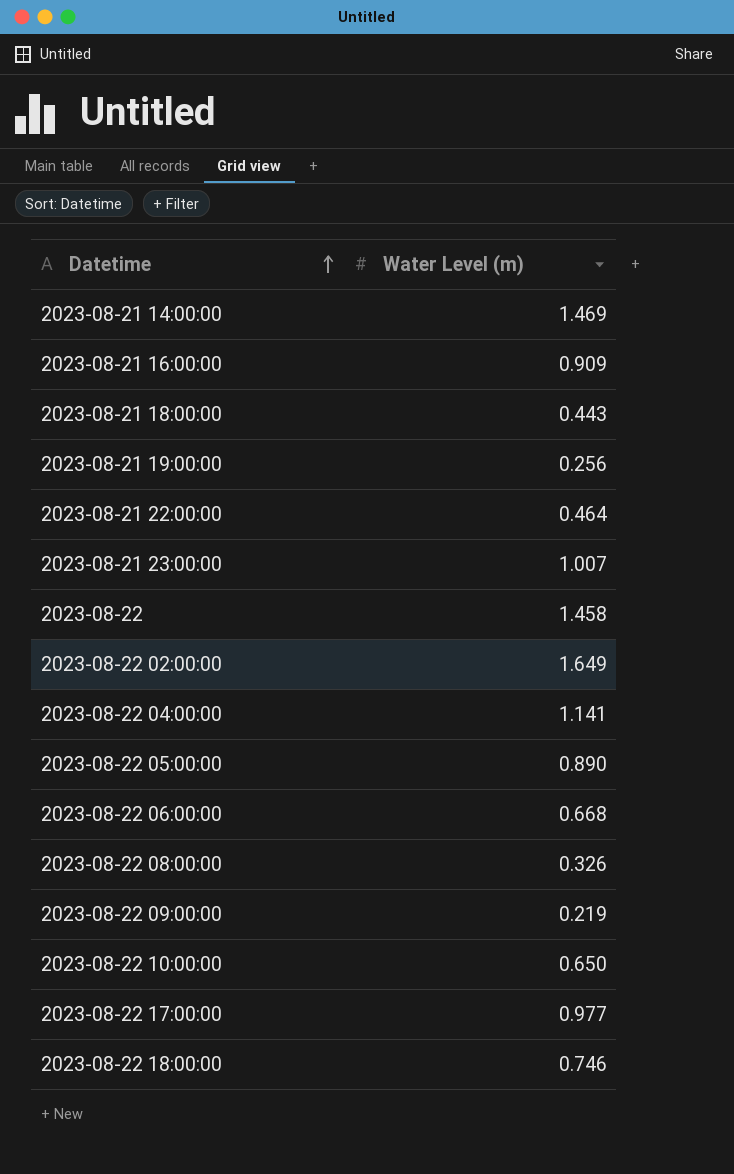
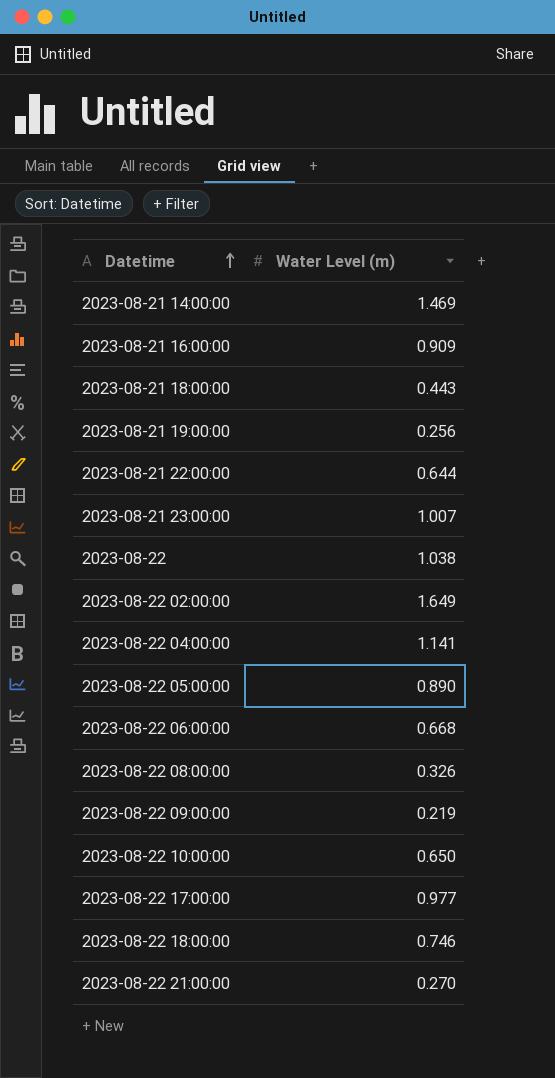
2023-08-21 22:00:00 | Water Level (m): 0.464 -> 0.644
2023-08-22 | Water Level (m): 1.458 -> 1.038
row 2023-08-22 21:00:00: none -> 0.270

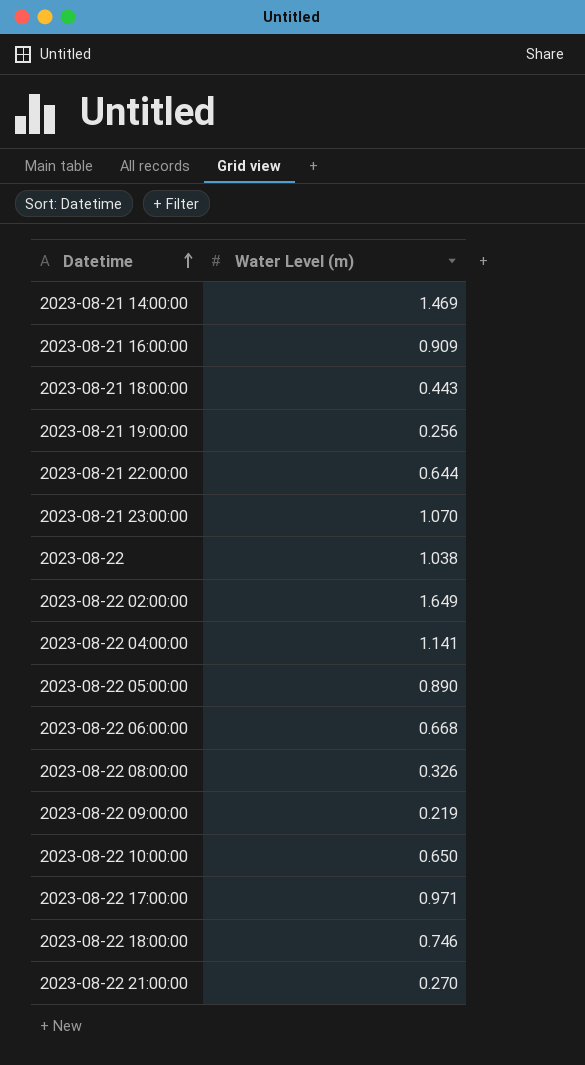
2023-08-21 23:00:00 | Water Level (m): 1.007 -> 1.070
2023-08-22 17:00:00 | Water Level (m): 0.977 -> 0.971

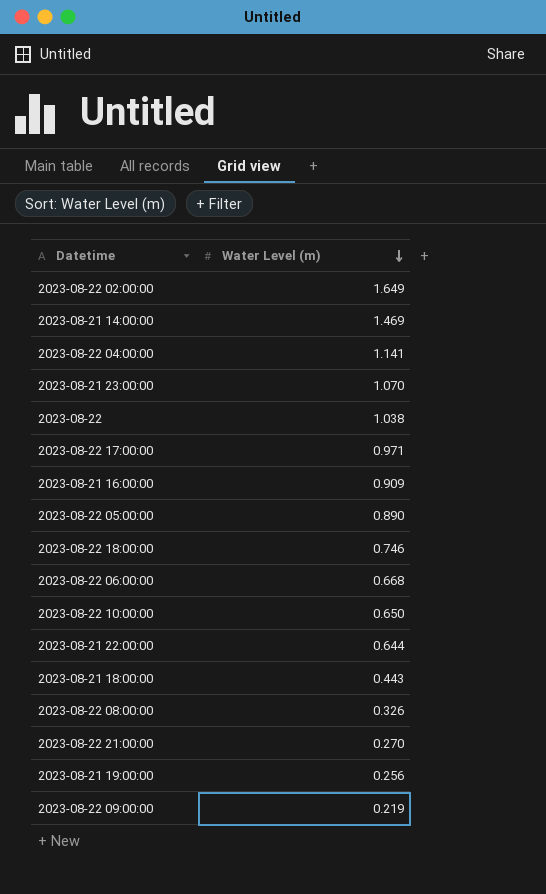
row order: Datetime ascending -> Water Level (m) descending

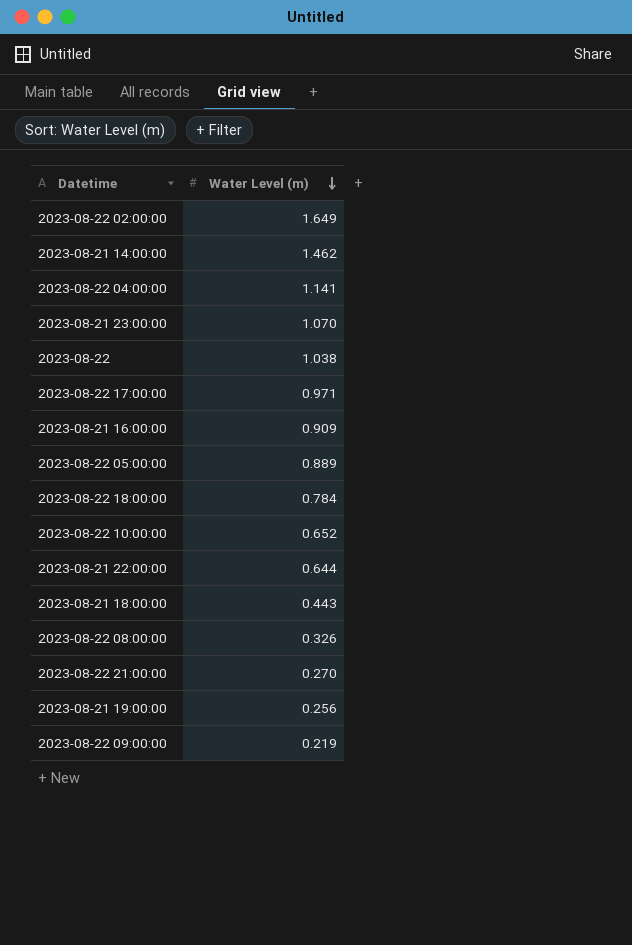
row 2023-08-22 06:00:00: 0.668 -> none
2023-08-21 14:00:00 | Water Level (m): 1.469 -> 1.462
2023-08-22 05:00:00 | Water Level (m): 0.890 -> 0.889
2023-08-22 18:00:00 | Water Level (m): 0.746 -> 0.784
2023-08-22 10:00:00 | Water Level (m): 0.650 -> 0.652

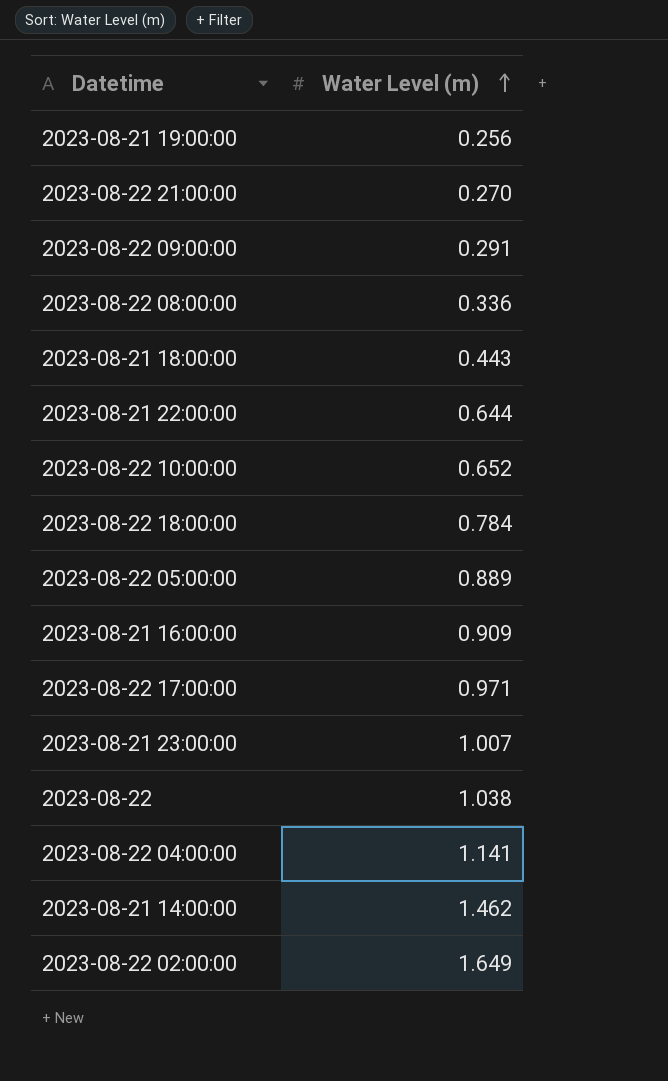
row order: Water Level (m) descending -> Water Level (m) ascending
2023-08-22 09:00:00 | Water Level (m): 0.219 -> 0.291
2023-08-22 08:00:00 | Water Level (m): 0.326 -> 0.336
2023-08-21 23:00:00 | Water Level (m): 1.070 -> 1.007

